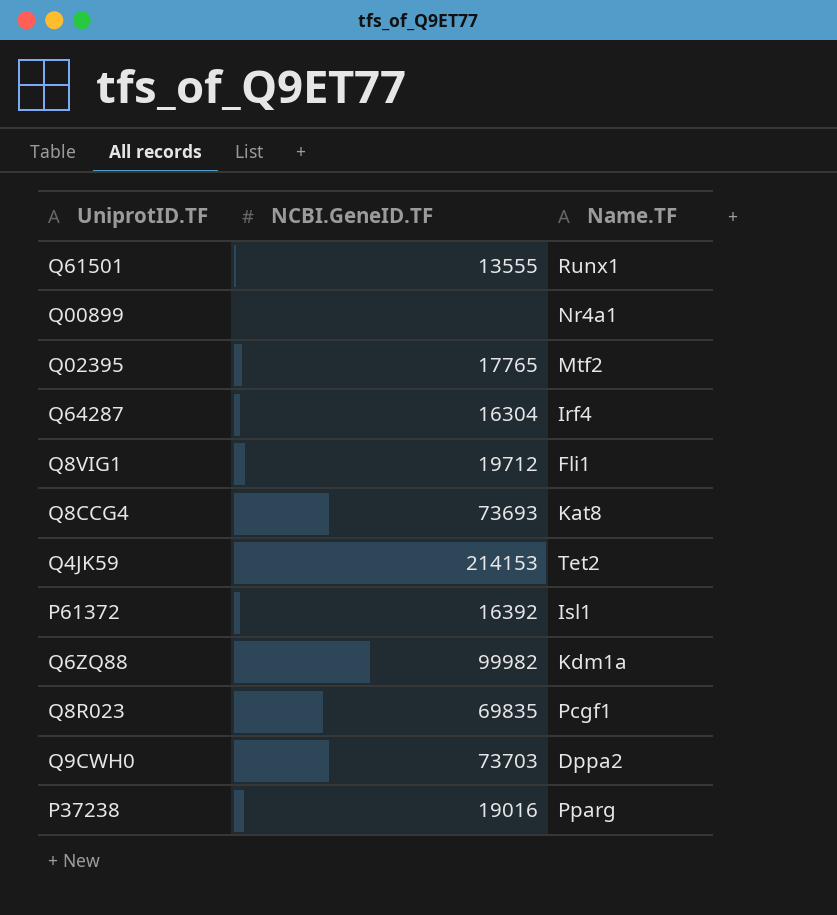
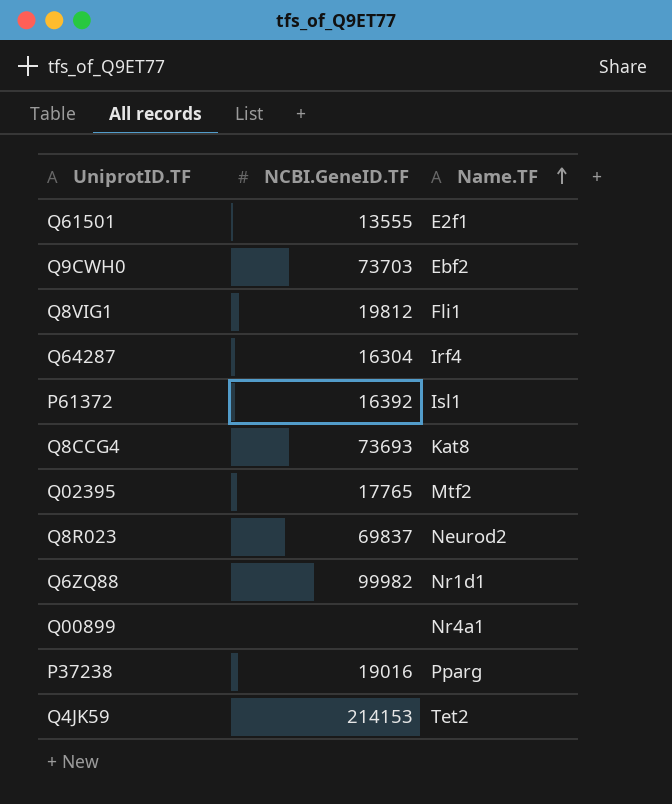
row order: none -> Name.TF ascending
Q61501 | Name.TF: Runx1 -> E2f1
Q9CWH0 | Name.TF: Dppa2 -> Ebf2
Q8VIG1 | NCBI.GeneID.TF: 19712 -> 19812
Q8R023 | NCBI.GeneID.TF: 69835 -> 69837
Q8R023 | Name.TF: Pcgf1 -> Neurod2
Q6ZQ88 | Name.TF: Kdm1a -> Nr1d1

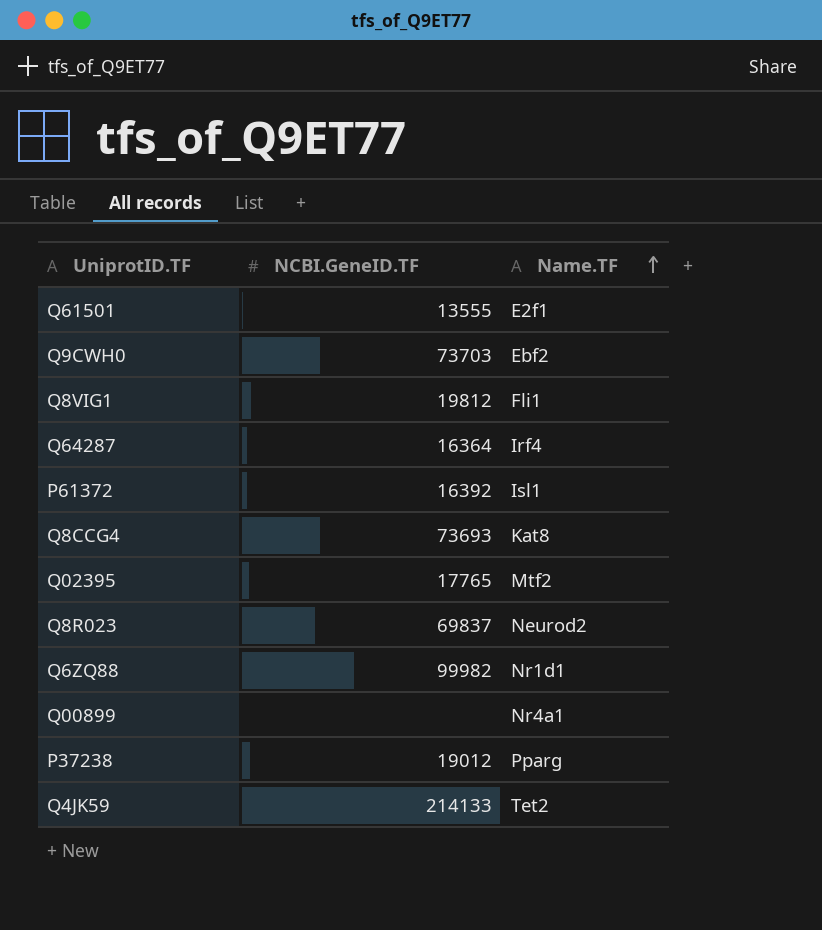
Q64287 | NCBI.GeneID.TF: 16304 -> 16364
P37238 | NCBI.GeneID.TF: 19016 -> 19012
Q4JK59 | NCBI.GeneID.TF: 214153 -> 214133

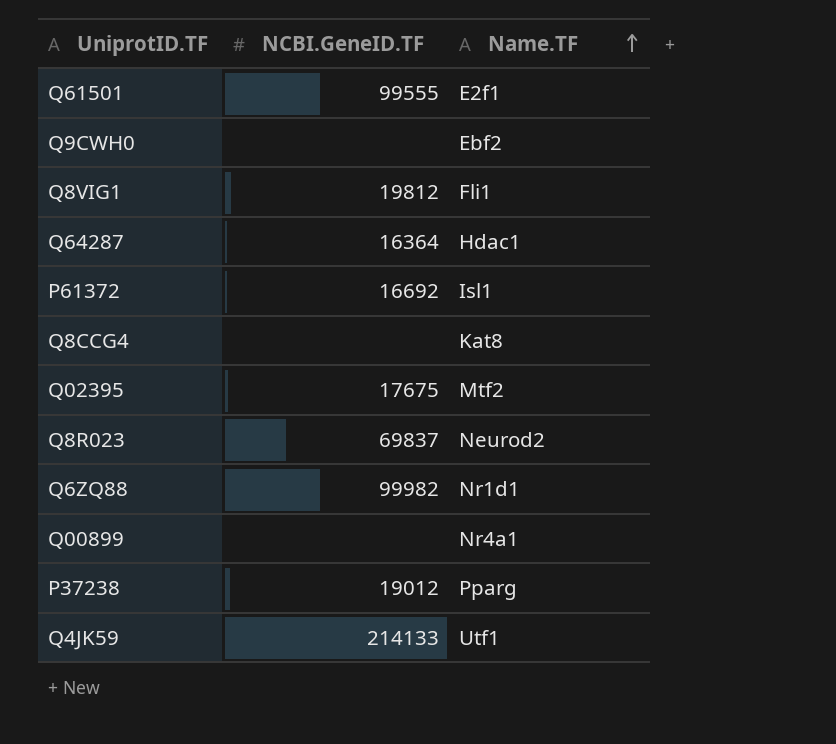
Q61501 | NCBI.GeneID.TF: 13555 -> 99555
Q9CWH0 | NCBI.GeneID.TF: 73703 -> none
Q64287 | Name.TF: Irf4 -> Hdac1
P61372 | NCBI.GeneID.TF: 16392 -> 16692
Q8CCG4 | NCBI.GeneID.TF: 73693 -> none
Q02395 | NCBI.GeneID.TF: 17765 -> 17675
Q4JK59 | Name.TF: Tet2 -> Utf1

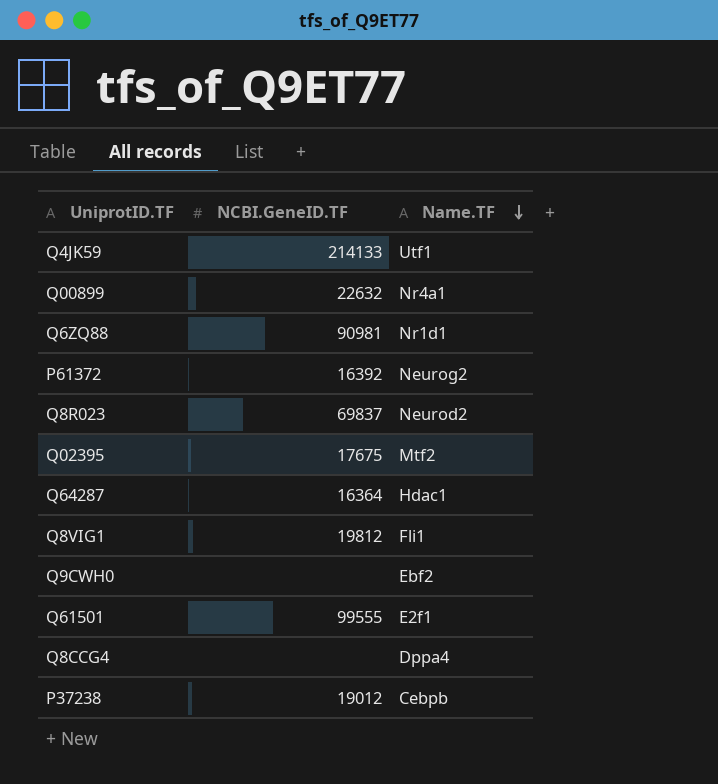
row order: Name.TF ascending -> Name.TF descending
Q00899 | NCBI.GeneID.TF: none -> 22632
Q6ZQ88 | NCBI.GeneID.TF: 99982 -> 90981
P61372 | NCBI.GeneID.TF: 16692 -> 16392
P61372 | Name.TF: Isl1 -> Neurog2
Q8CCG4 | Name.TF: Kat8 -> Dppa4
P37238 | Name.TF: Pparg -> Cebpb

